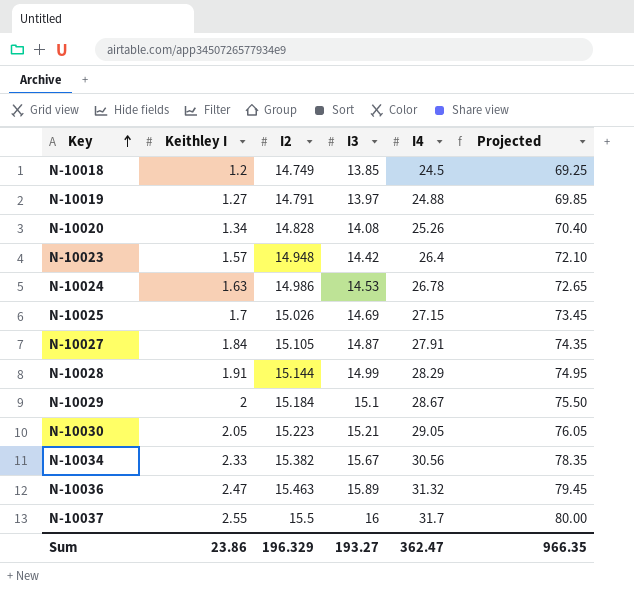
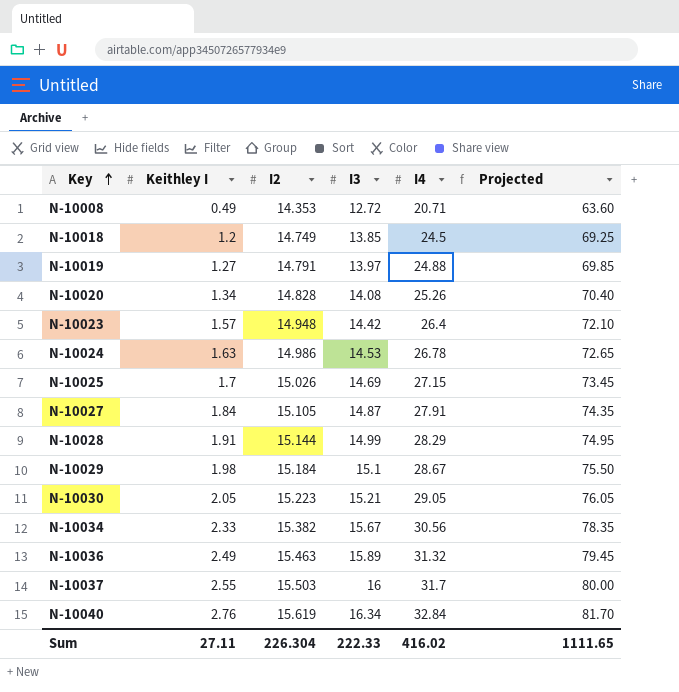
row N-10008: none -> 0.49 | 14.353 | 12.72 | 20.71 | 63.60
N-10029 | Keithley I: 2 -> 1.98
N-10036 | Keithley I: 2.47 -> 2.49
N-10037 | I2: 15.5 -> 15.503
row N-10040: none -> 2.76 | 15.619 | 16.34 | 32.84 | 81.70
Sum | Keithley I: 23.86 -> 27.11
Sum | I2: 196.329 -> 226.304
Sum | I3: 193.27 -> 222.33
Sum | I4: 362.47 -> 416.02
Sum | Projected: 966.35 -> 1111.65

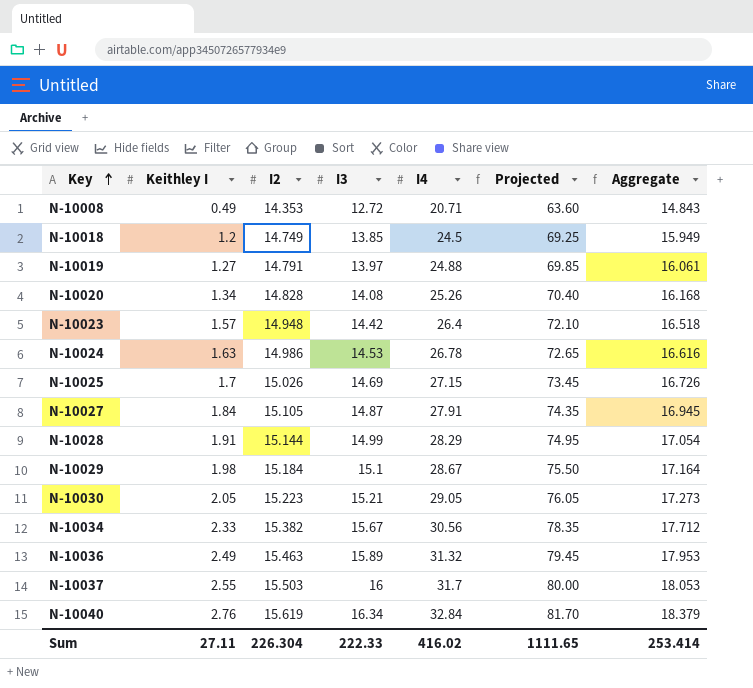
column Aggregate | formula: none -> [Keithley I] + [I2]

